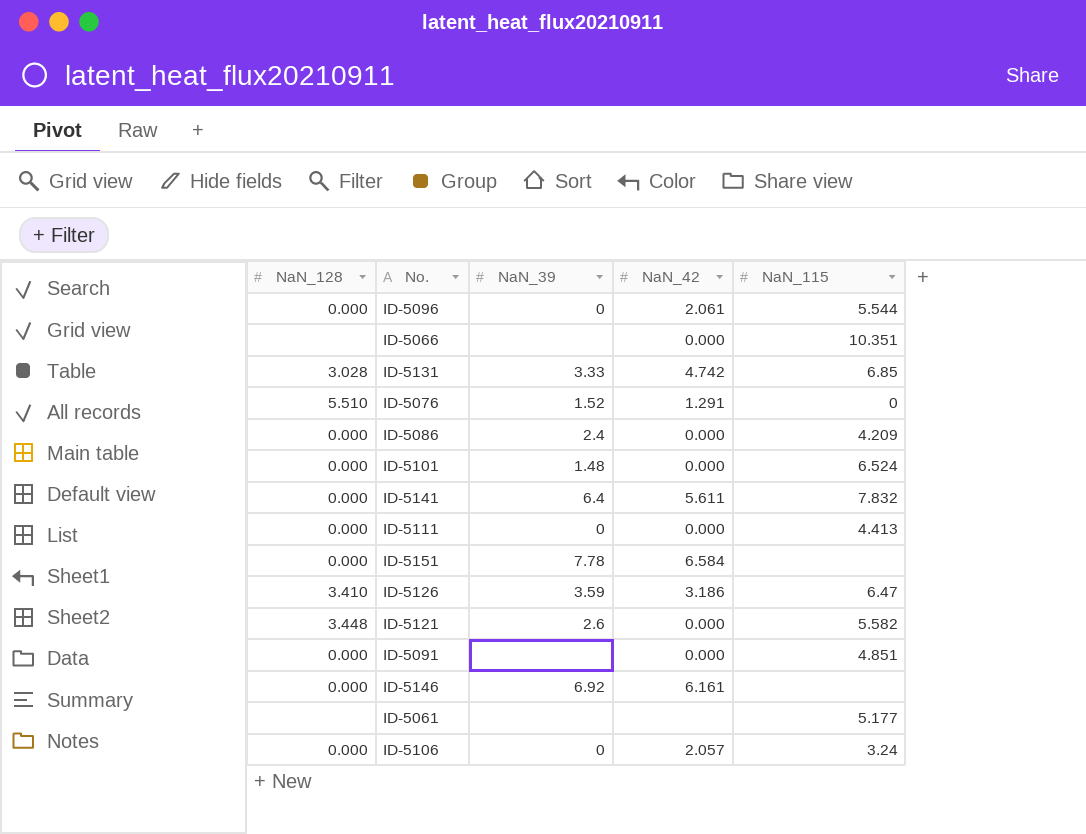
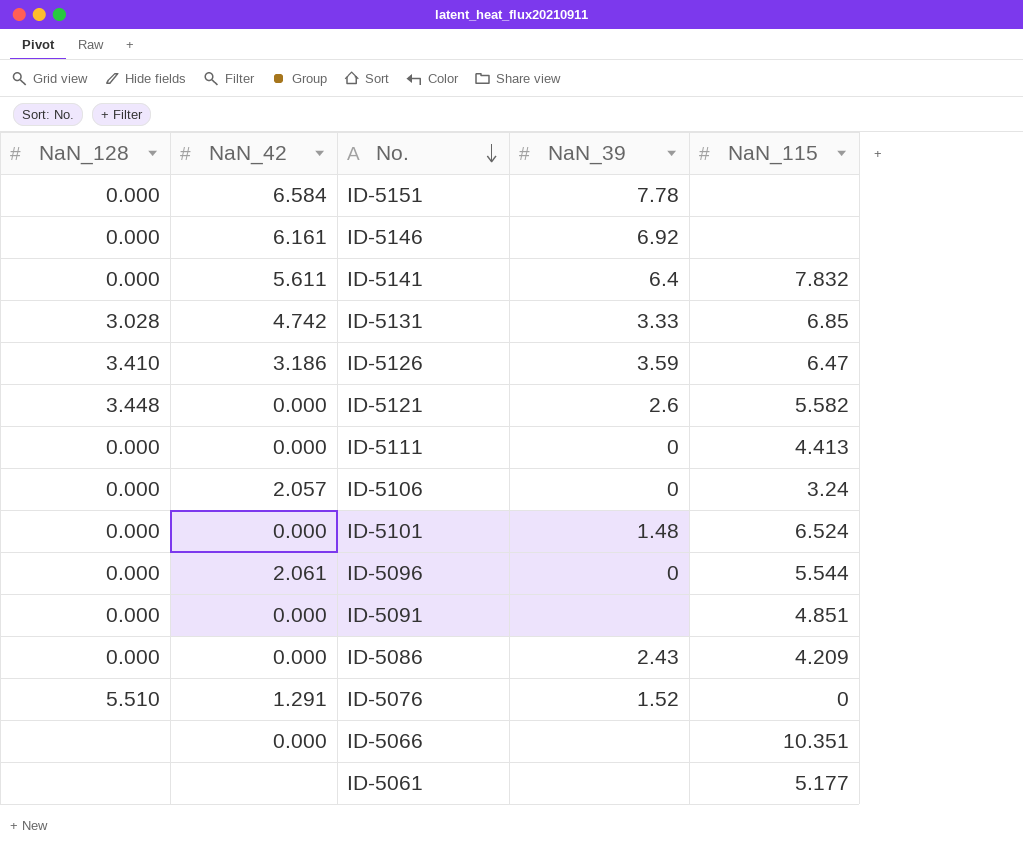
row order: none -> No. descending
column NaN_42 | position: 4 -> 2
ID-5086 | NaN_39: 2.4 -> 2.43

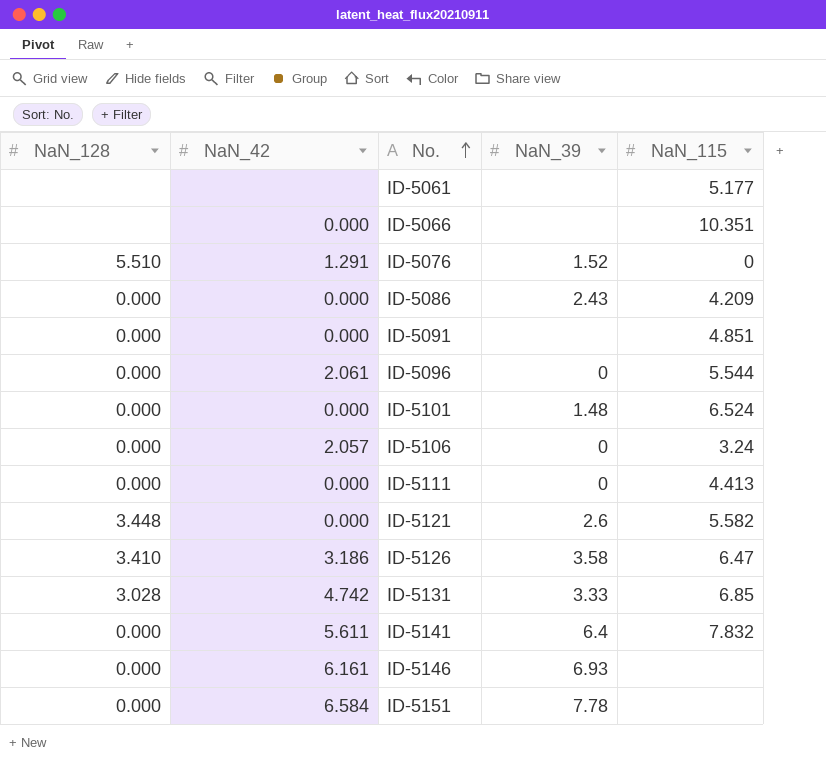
row order: No. descending -> No. ascending
ID-5126 | NaN_39: 3.59 -> 3.58
ID-5146 | NaN_39: 6.92 -> 6.93

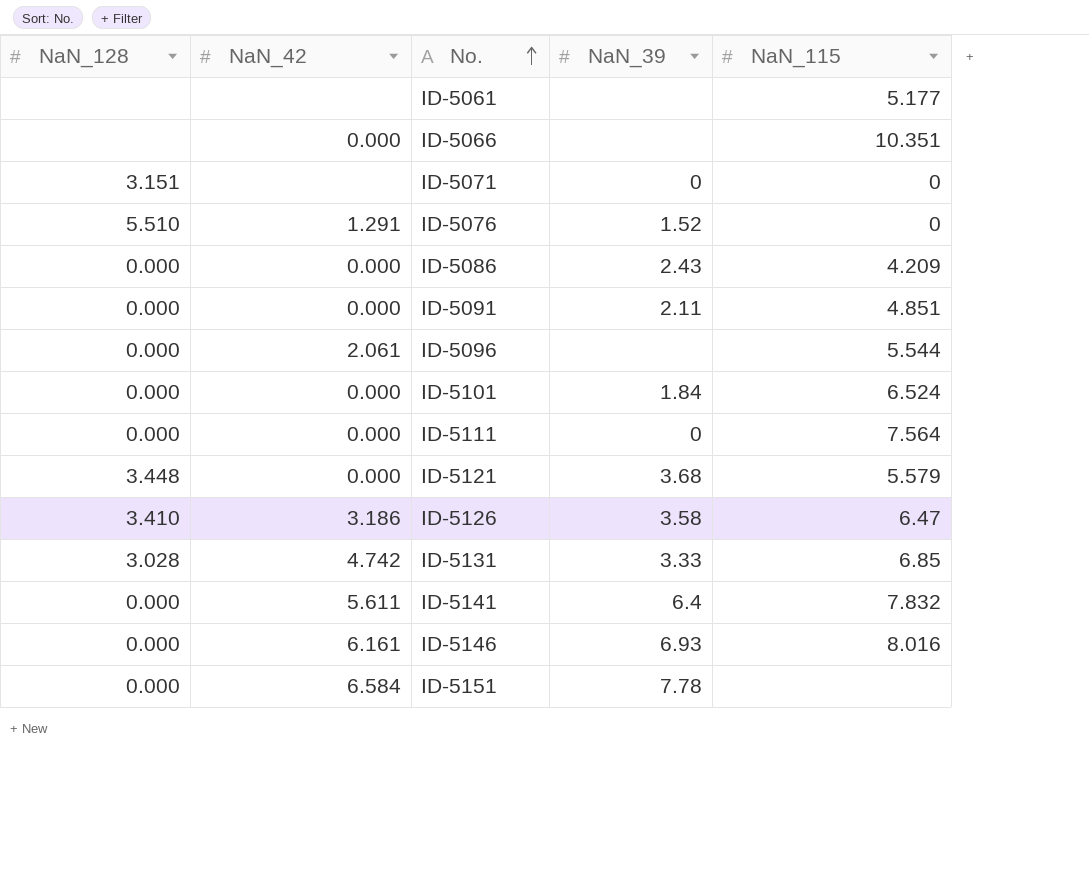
row ID-5106: 0.000 | 2.057 | 0 | 3.24 -> none
row ID-5071: none -> 3.151 | none | 0 | 0
ID-5091 | NaN_39: none -> 2.11
ID-5096 | NaN_39: 0 -> none
ID-5101 | NaN_39: 1.48 -> 1.84
ID-5111 | NaN_115: 4.413 -> 7.564
ID-5121 | NaN_39: 2.6 -> 3.68
ID-5121 | NaN_115: 5.582 -> 5.579
ID-5146 | NaN_115: none -> 8.016

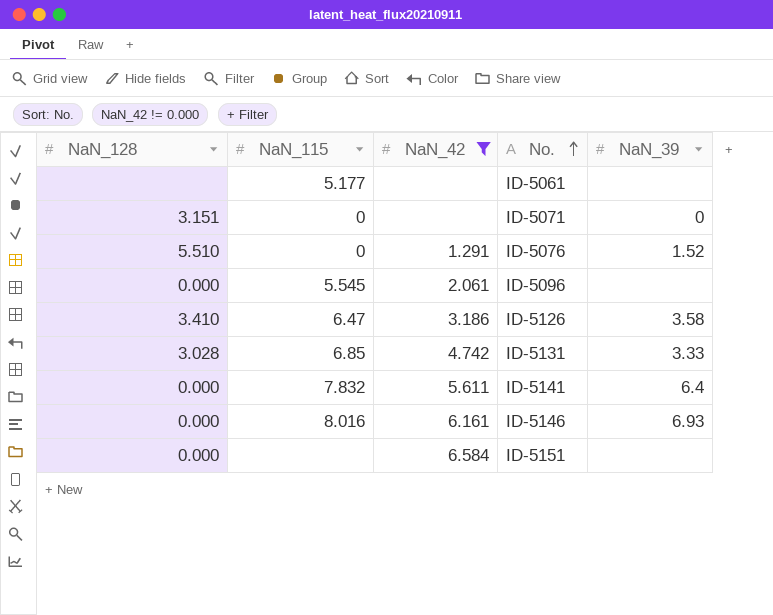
filter: none -> NaN_42 != 0.000
column NaN_115 | position: 5 -> 2
ID-5096 | NaN_115: 5.544 -> 5.545
ID-5151 | NaN_39: 7.78 -> none

